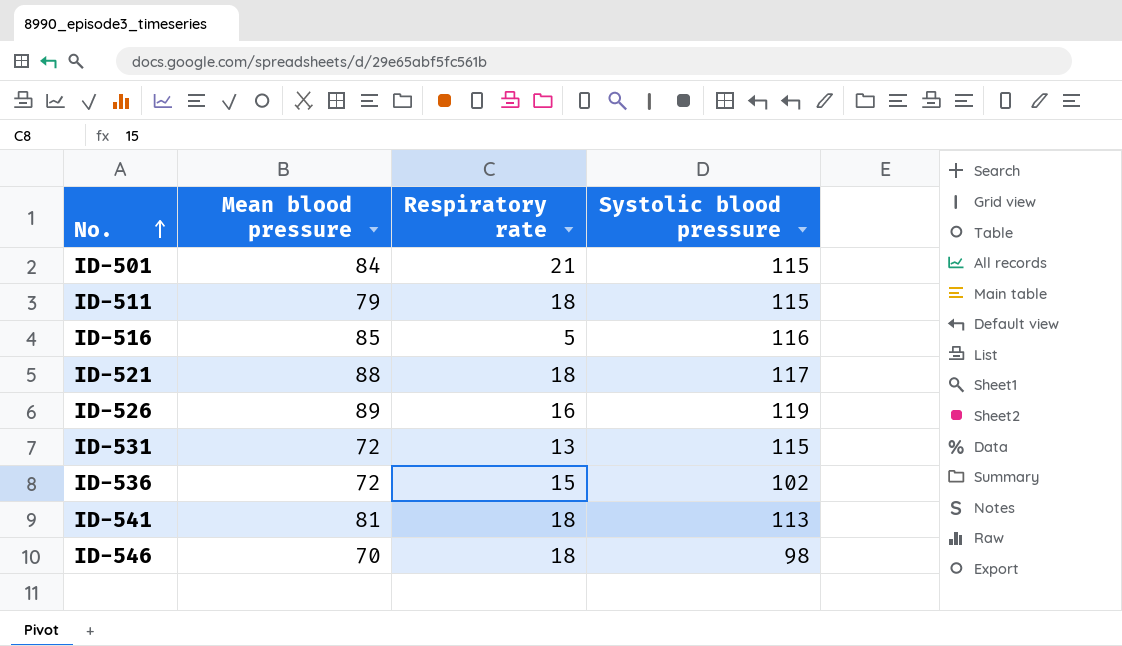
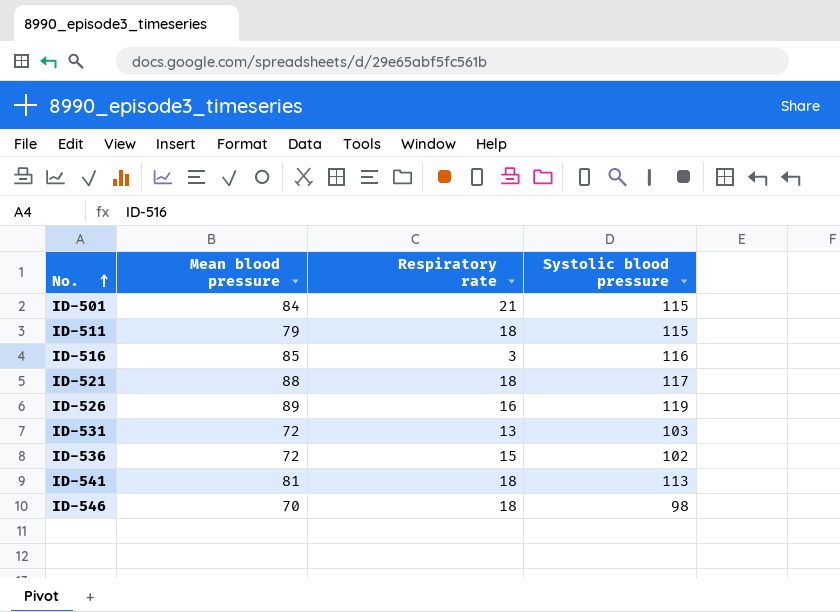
ID-516 | Respiratory rate: 5 -> 3
ID-531 | Systolic blood pressure: 115 -> 103

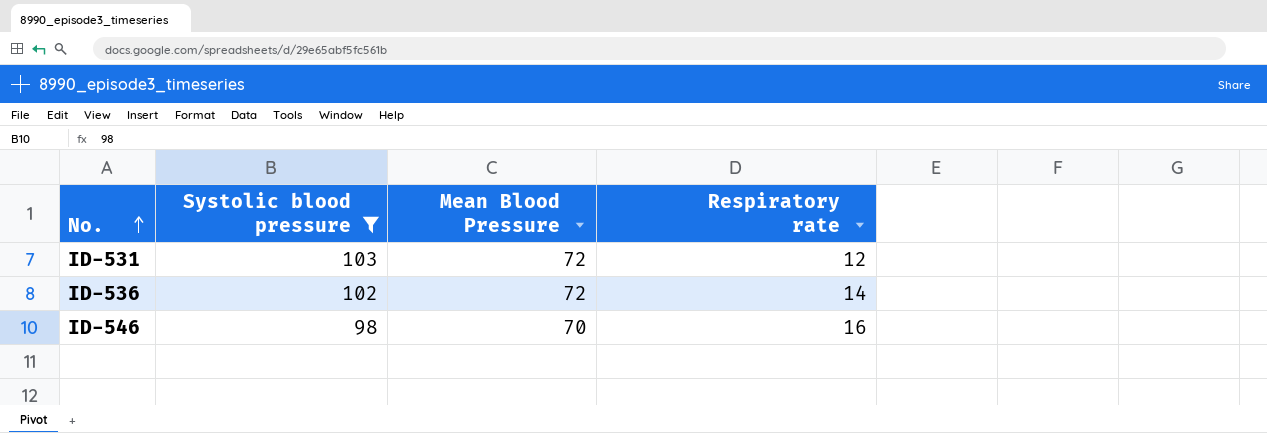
filter: none -> Systolic blood pressure <= 103
column Systolic blood pressure | position: 4 -> 2
column name: Mean blood pressure -> Mean Blood Pressure
ID-531 | Respiratory rate: 13 -> 12
ID-536 | Respiratory rate: 15 -> 14
ID-546 | Respiratory rate: 18 -> 16

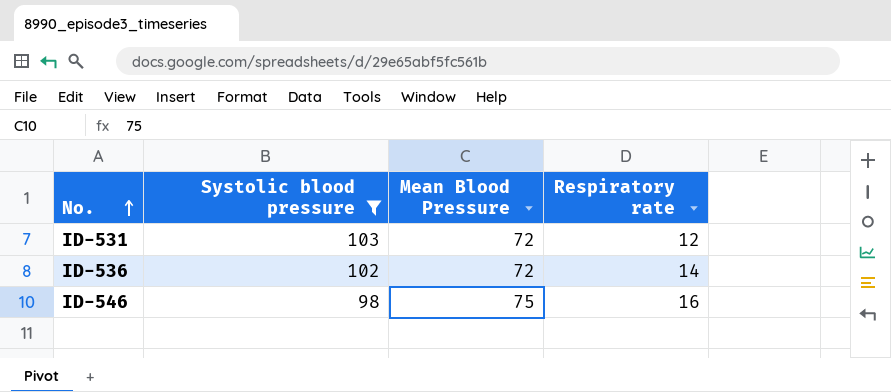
ID-546 | Mean Blood Pressure: 70 -> 75

